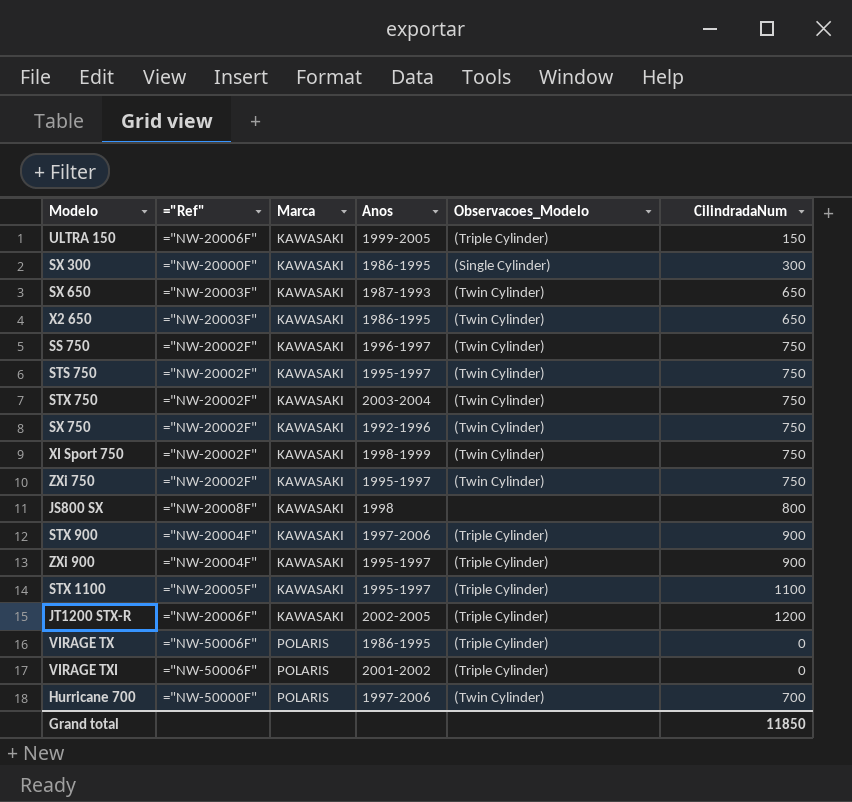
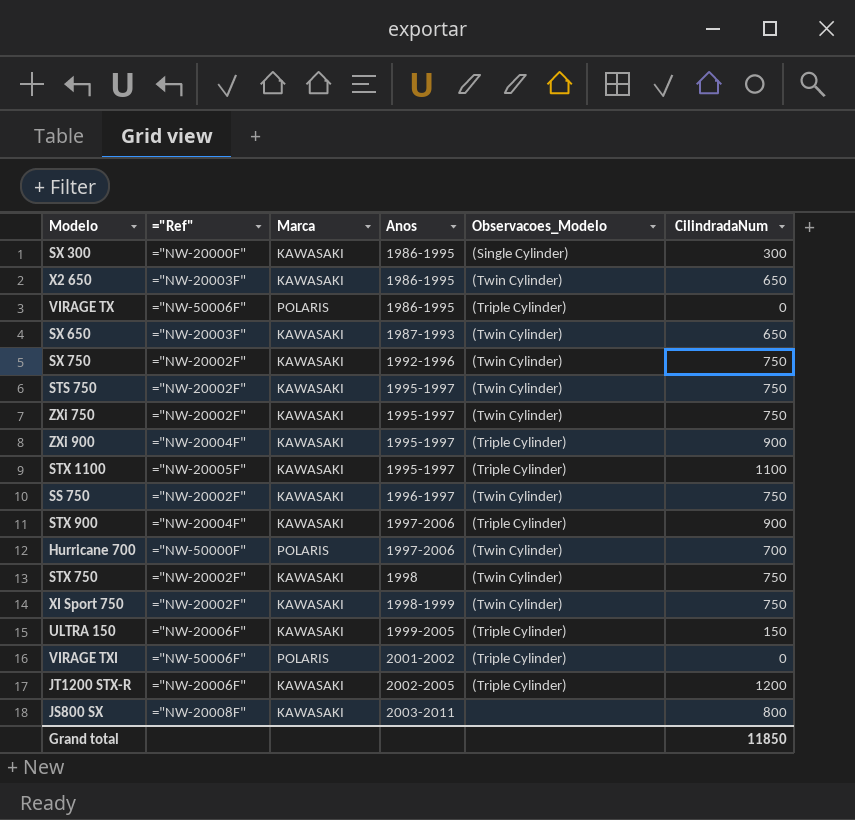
row order: Marca ascending -> Anos ascending
STX 750 | Anos: 2003-2004 -> 1998
JS800 SX | Anos: 1998 -> 2003-2011

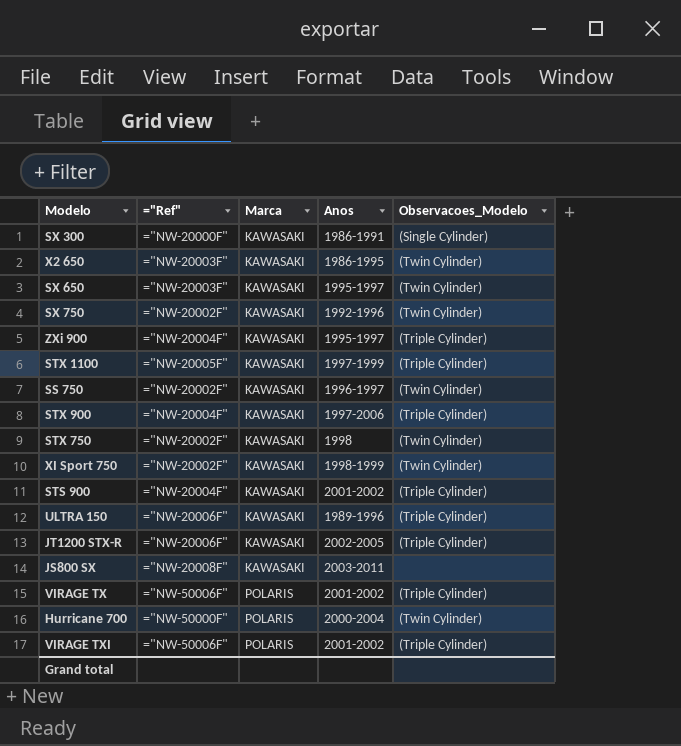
row order: Anos ascending -> Marca ascending
column CilindradaNum | position: 6 -> none
row STS 750: ="NW-20002F" | KAWASAKI | 1995-1997 | (Twin Cylinder) | 750 -> none
row ZXi 750: ="NW-20002F" | KAWASAKI | 1995-1997 | (Twin Cylinder) | 750 -> none
SX 300 | Anos: 1986-1995 -> 1986-1991
SX 650 | Anos: 1987-1993 -> 1995-1997
STX 1100 | Anos: 1995-1997 -> 1997-1999
row STS 900: none -> ="NW-20004F" | KAWASAKI | 2001-2002 | (Triple Cylinder)
ULTRA 150 | Anos: 1999-2005 -> 1989-1996
VIRAGE TX | Anos: 1986-1995 -> 2001-2002
Hurricane 700 | Anos: 1997-2006 -> 2000-2004

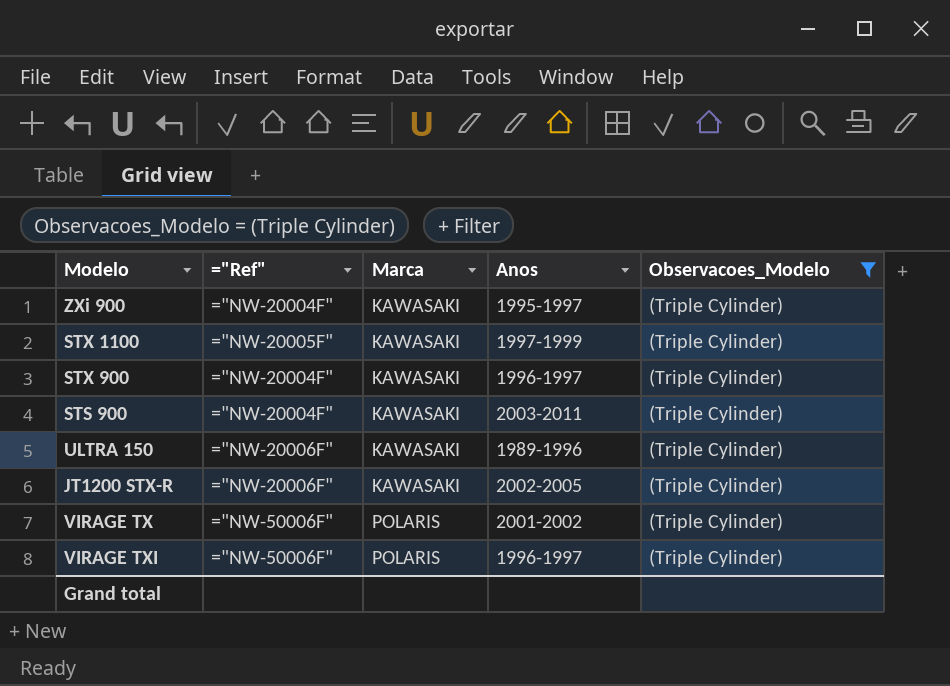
filter: none -> Observacoes_Modelo = (Triple Cylinder)
STX 900 | Anos: 1997-2006 -> 1996-1997
STS 900 | Anos: 2001-2002 -> 2003-2011
VIRAGE TXI | Anos: 2001-2002 -> 1996-1997

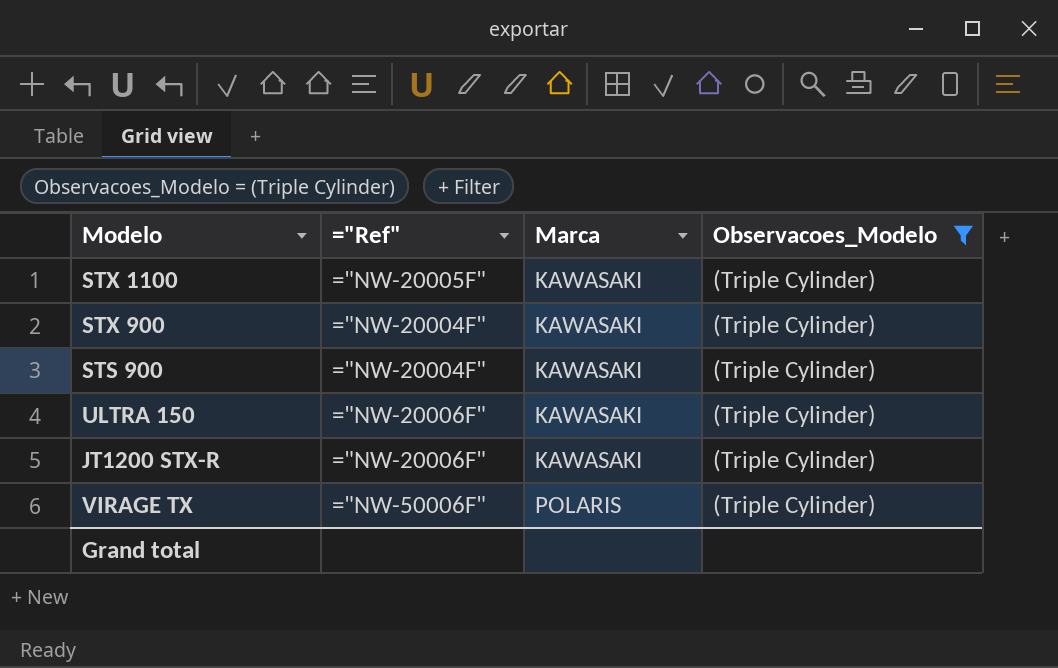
column Anos | position: 4 -> none
row ZXi 900: ="NW-20004F" | KAWASAKI | 1995-1997 | (Triple Cylinder) -> none
row VIRAGE TXI: ="NW-50006F" | POLARIS | 1996-1997 | (Triple Cylinder) -> none

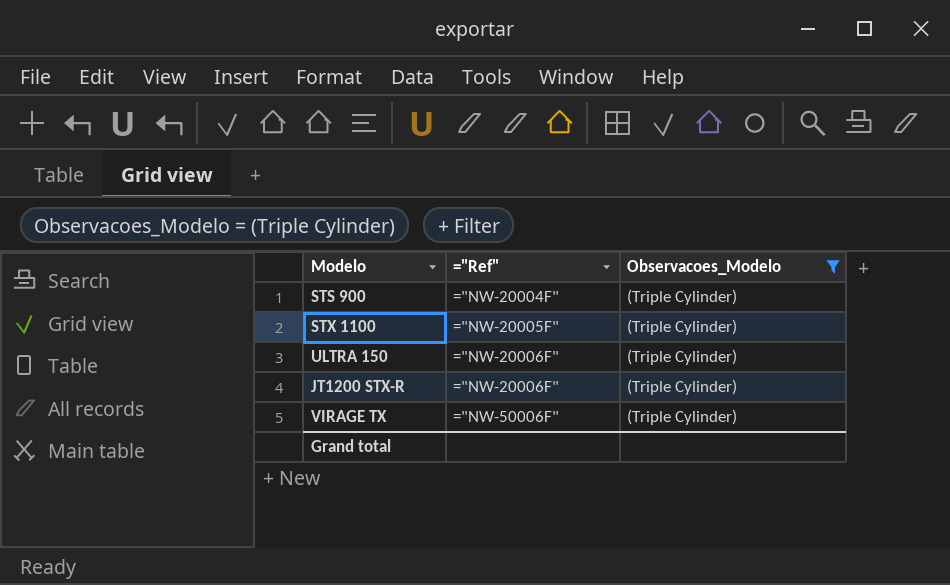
row order: Marca ascending -> ="Ref" ascending
column Marca | position: 3 -> none
row STX 900: ="NW-20004F" | KAWASAKI | (Triple Cylinder) -> none

